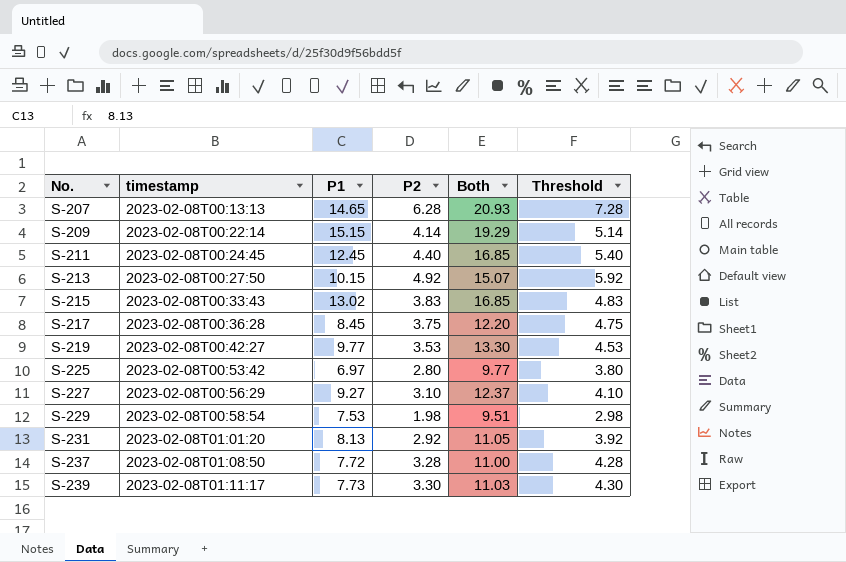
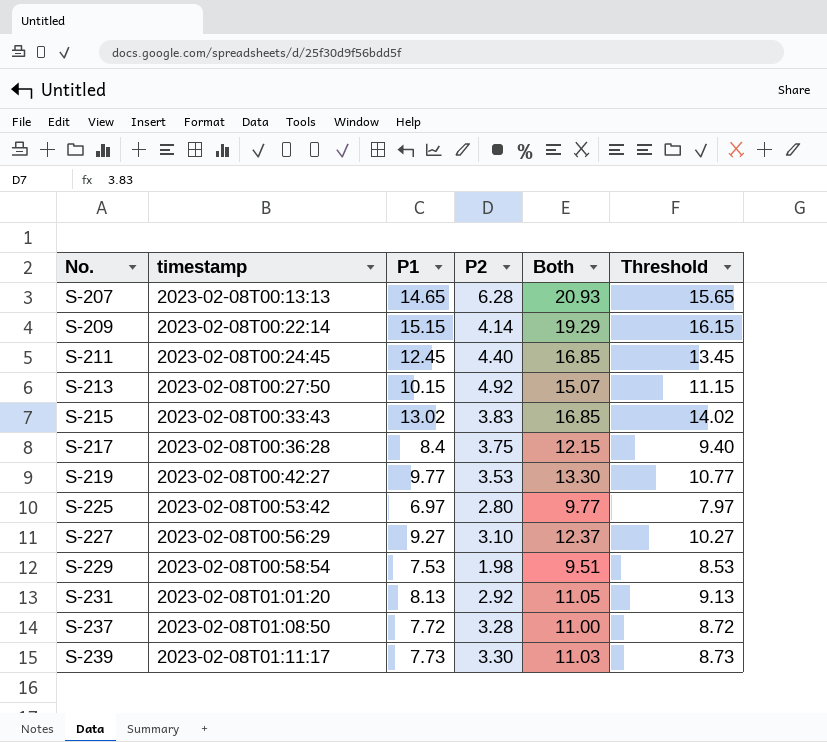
column Threshold | formula: [P2] + 1 -> [P1] + 1
S-217 | P1: 8.45 -> 8.4
S-217 | Both: 12.20 -> 12.15

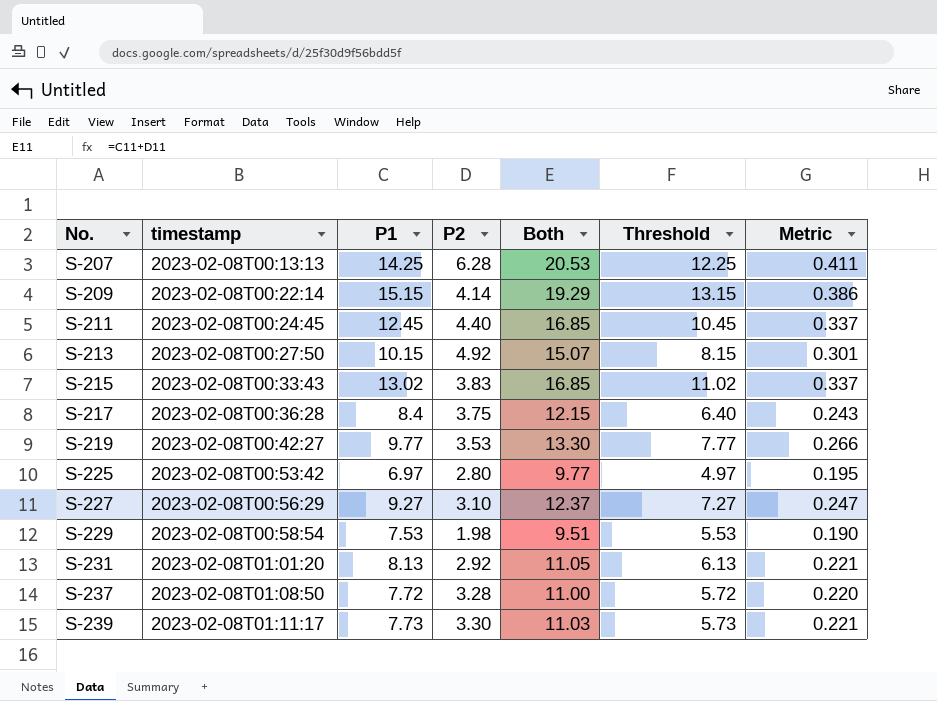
column Threshold | formula: [P1] + 1 -> [P1] - 2
column Metric | formula: none -> [Both] * 0.02
S-207 | P1: 14.65 -> 14.25
S-207 | Both: 20.93 -> 20.53

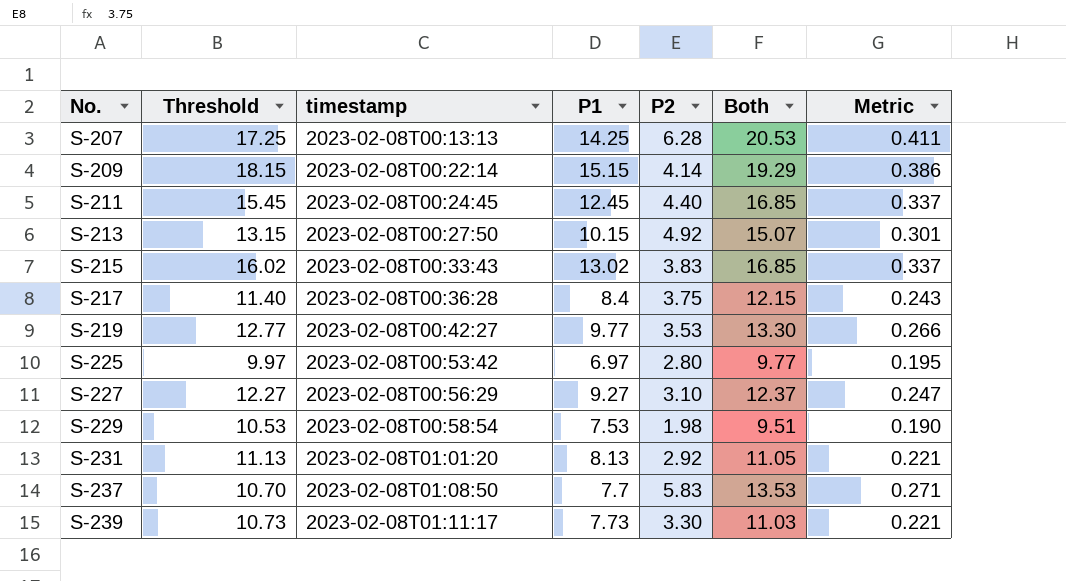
column Threshold | formula: [P1] - 2 -> [P1] + 3
column Threshold | position: 6 -> 2
S-237 | P1: 7.72 -> 7.7
S-237 | P2: 3.28 -> 5.83
S-237 | Both: 11.00 -> 13.53
S-237 | Metric: 0.220 -> 0.271

